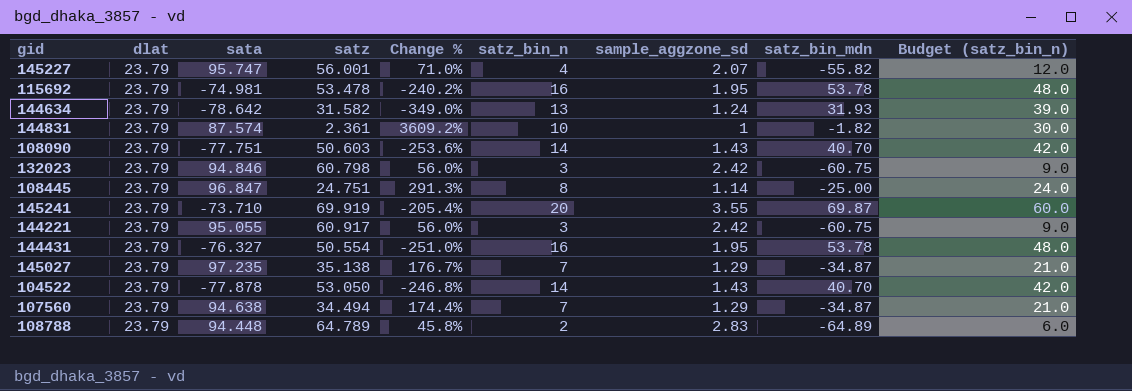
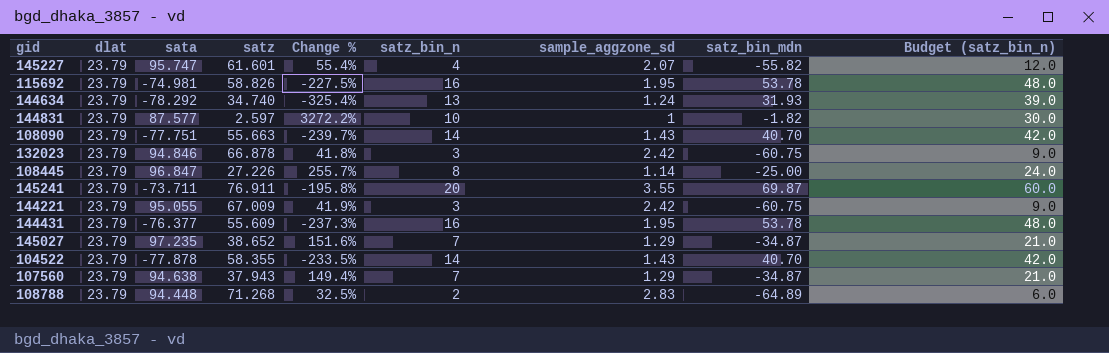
145227 | satz: 56.001 -> 61.601
145227 | Change %: 71.0% -> 55.4%
115692 | satz: 53.478 -> 58.826
115692 | Change %: -240.2% -> -227.5%
144634 | sata: -78.642 -> -78.292
144634 | satz: 31.582 -> 34.740
144634 | Change %: -349.0% -> -325.4%
144831 | sata: 87.574 -> 87.577
144831 | satz: 2.361 -> 2.597
144831 | Change %: 3609.2% -> 3272.2%
108090 | satz: 50.603 -> 55.663
108090 | Change %: -253.6% -> -239.7%
132023 | satz: 60.798 -> 66.878
132023 | Change %: 56.0% -> 41.8%
108445 | satz: 24.751 -> 27.226
108445 | Change %: 291.3% -> 255.7%
145241 | sata: -73.710 -> -73.711
145241 | satz: 69.919 -> 76.911
145241 | Change %: -205.4% -> -195.8%
144221 | satz: 60.917 -> 67.009
144221 | Change %: 56.0% -> 41.9%
144431 | sata: -76.327 -> -76.377
144431 | satz: 50.554 -> 55.609
144431 | Change %: -251.0% -> -237.3%
145027 | satz: 35.138 -> 38.652
145027 | Change %: 176.7% -> 151.6%
104522 | satz: 53.050 -> 58.355
104522 | Change %: -246.8% -> -233.5%
107560 | satz: 34.494 -> 37.943
107560 | Change %: 174.4% -> 149.4%
108788 | satz: 64.789 -> 71.268
108788 | Change %: 45.8% -> 32.5%

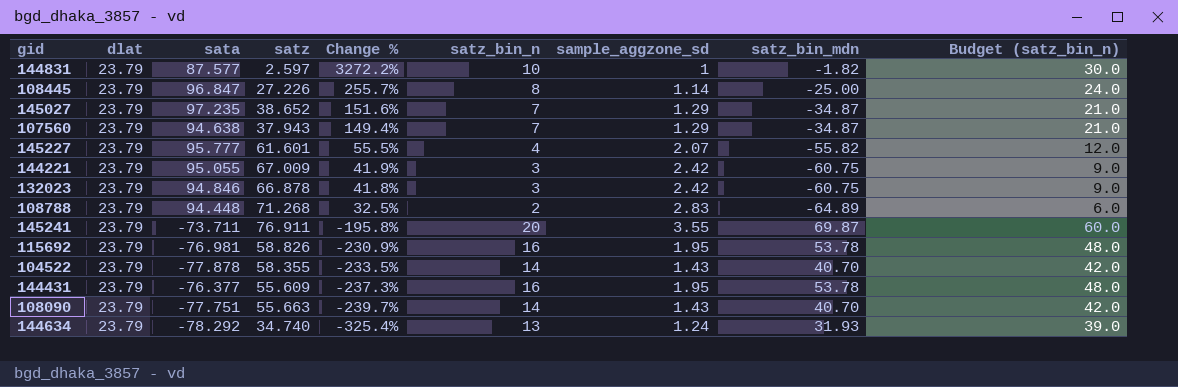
row order: none -> Change % descending
145227 | sata: 95.747 -> 95.777
145227 | Change %: 55.4% -> 55.5%
115692 | sata: -74.981 -> -76.981
115692 | Change %: -227.5% -> -230.9%

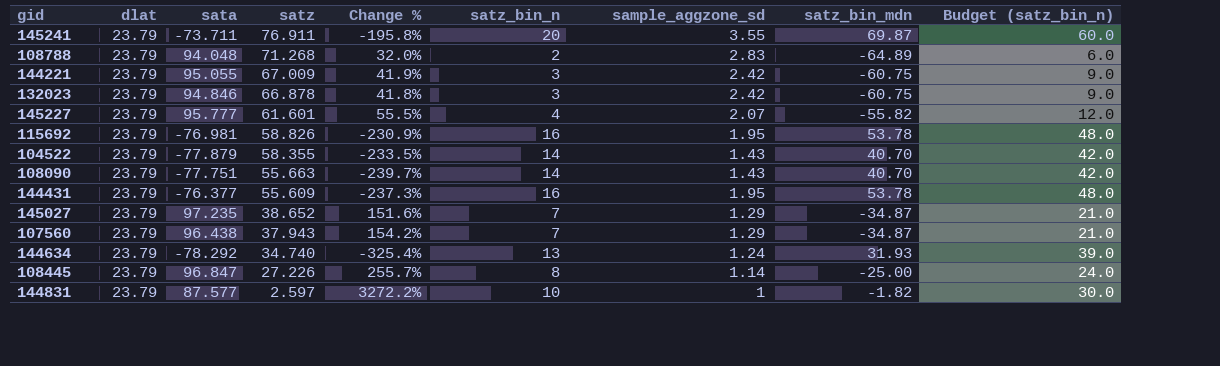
row order: Change % descending -> satz descending
108788 | sata: 94.448 -> 94.048
108788 | Change %: 32.5% -> 32.0%
104522 | sata: -77.878 -> -77.879
107560 | sata: 94.638 -> 96.438
107560 | Change %: 149.4% -> 154.2%

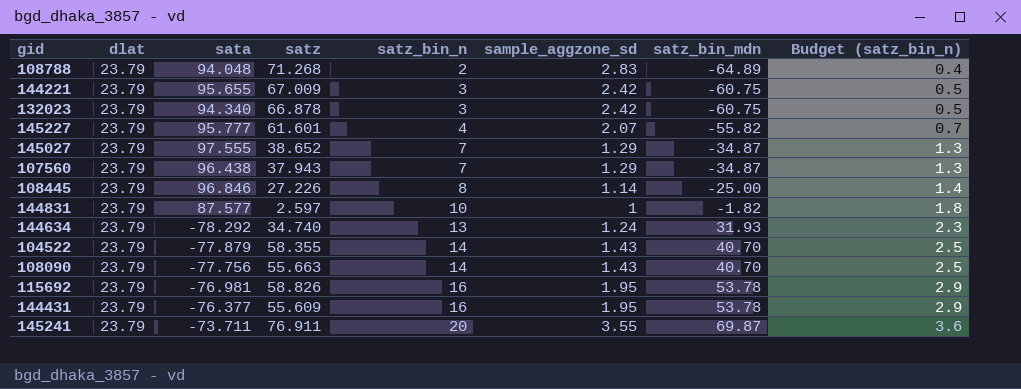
row order: satz descending -> satz_bin_n ascending
column Change % | formula: ([sata] - [satz]) / [satz] -> none
column Budget (satz_bin_n) | formula: [satz_bin_n] * 3 -> [satz_bin_n] * 0.18
144221 | sata: 95.055 -> 95.655
132023 | sata: 94.846 -> 94.340
145027 | sata: 97.235 -> 97.555
108445 | sata: 96.847 -> 96.846
108090 | sata: -77.751 -> -77.756

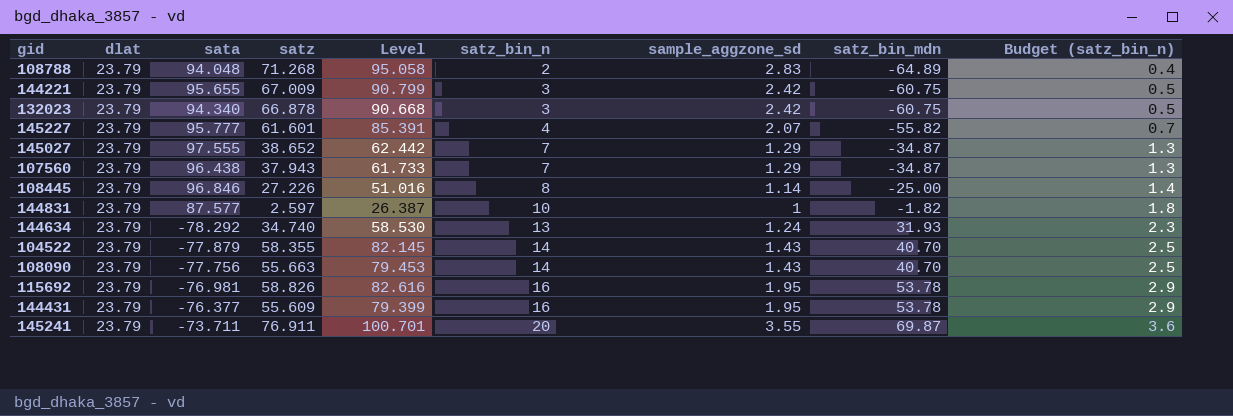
column Level | formula: none -> [dlat] + [satz]

